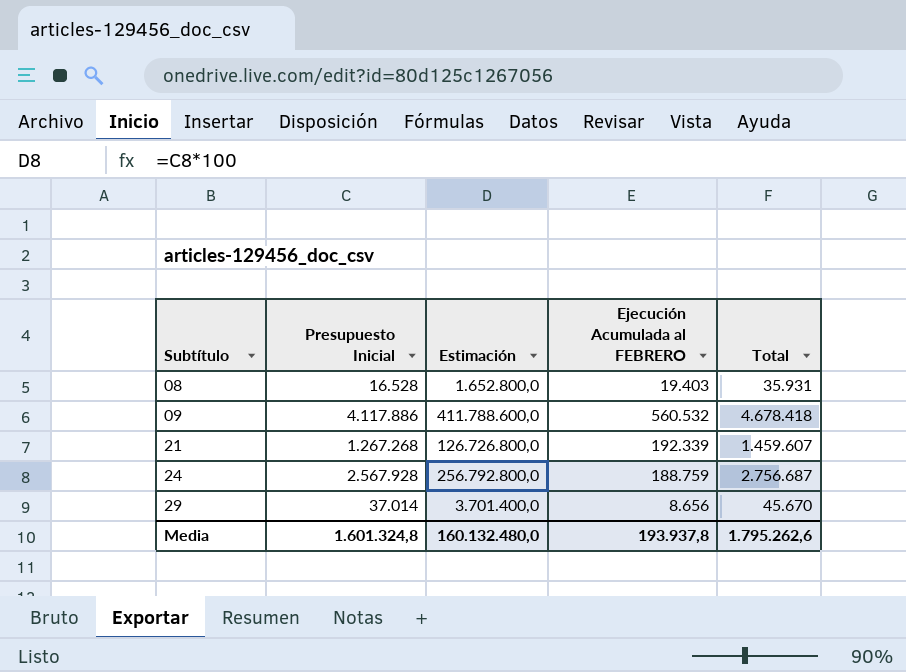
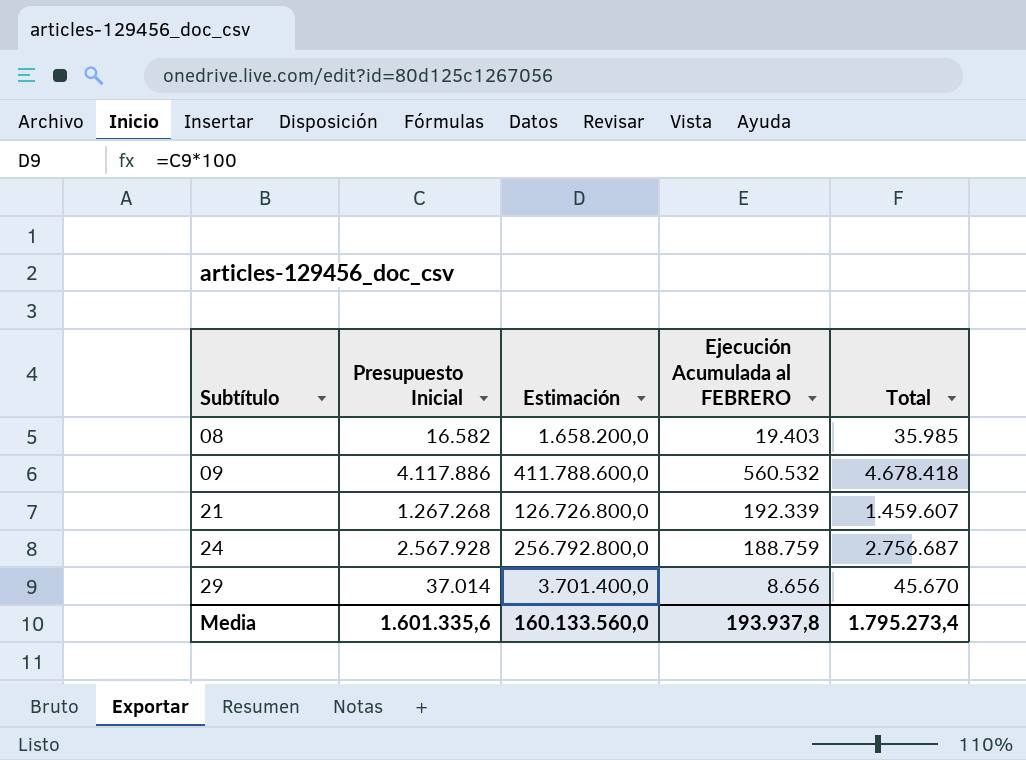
08 | Presupuesto Inicial: 16.528 -> 16.582
08 | Estimación: 1.652.800,0 -> 1.658.200,0
08 | Total: 35.931 -> 35.985
Media | Presupuesto Inicial: 1.601.324,8 -> 1.601.335,6
Media | Estimación: 160.132.480,0 -> 160.133.560,0
Media | Total: 1.795.262,6 -> 1.795.273,4

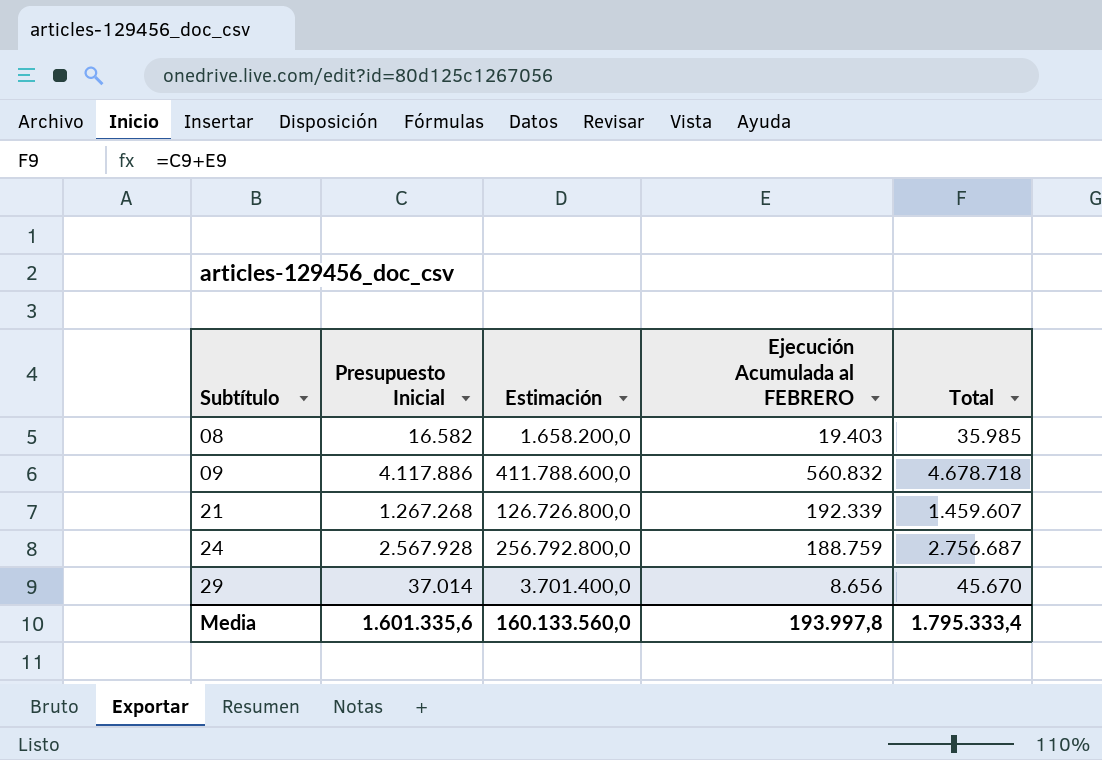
09 | Ejecución Acumulada al FEBRERO: 560.532 -> 560.832
09 | Total: 4.678.418 -> 4.678.718
Media | Ejecución Acumulada al FEBRERO: 193.937,8 -> 193.997,8
Media | Total: 1.795.273,4 -> 1.795.333,4

